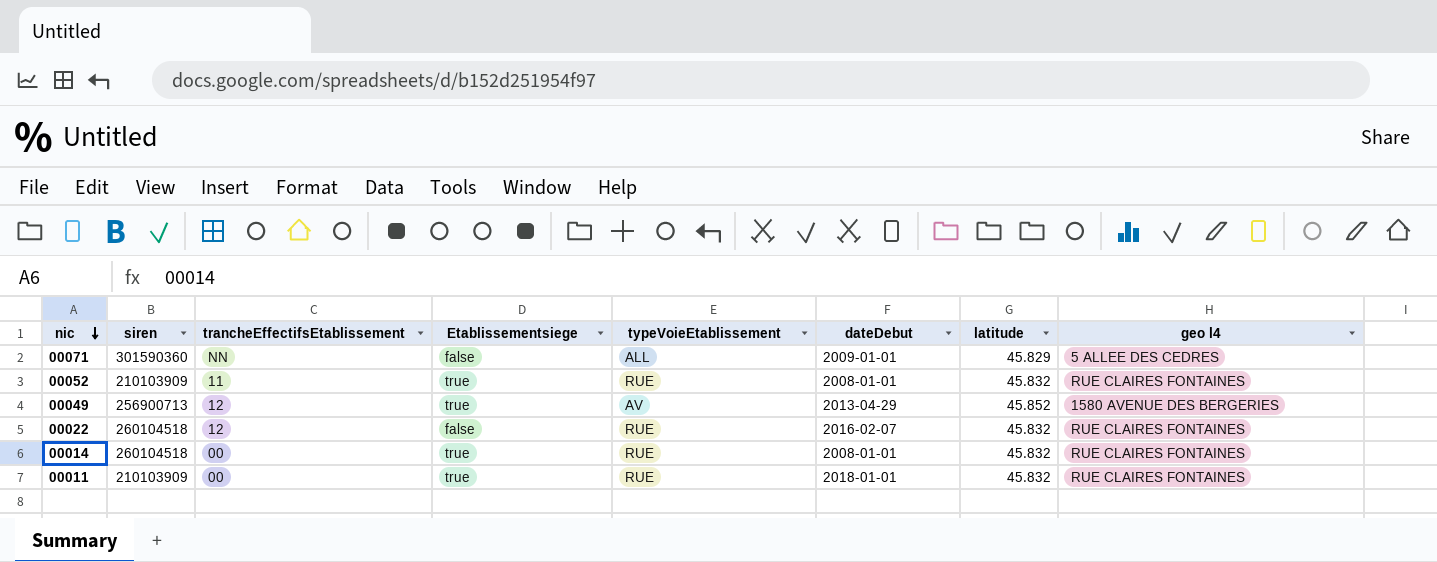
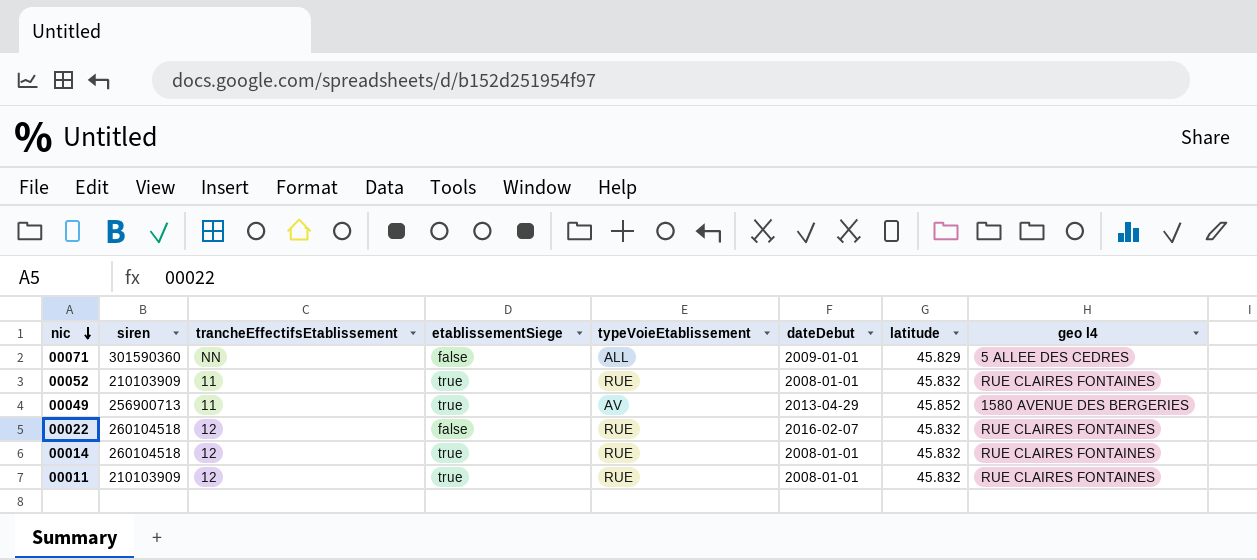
column name: Etablissementsiege -> etablissementSiege
00049 | trancheEffectifsEtablissement: 12 -> 11
00014 | trancheEffectifsEtablissement: 00 -> 12
00011 | trancheEffectifsEtablissement: 00 -> 12
00011 | dateDebut: 2018-01-01 -> 2008-01-01

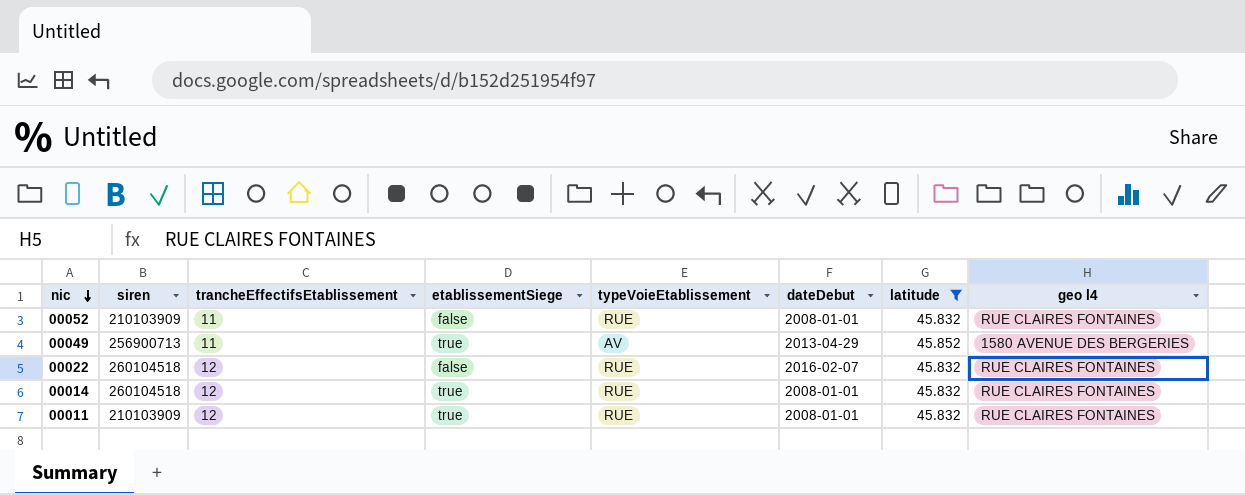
filter: none -> latitude != 45.829
00052 | etablissementSiege: true -> false

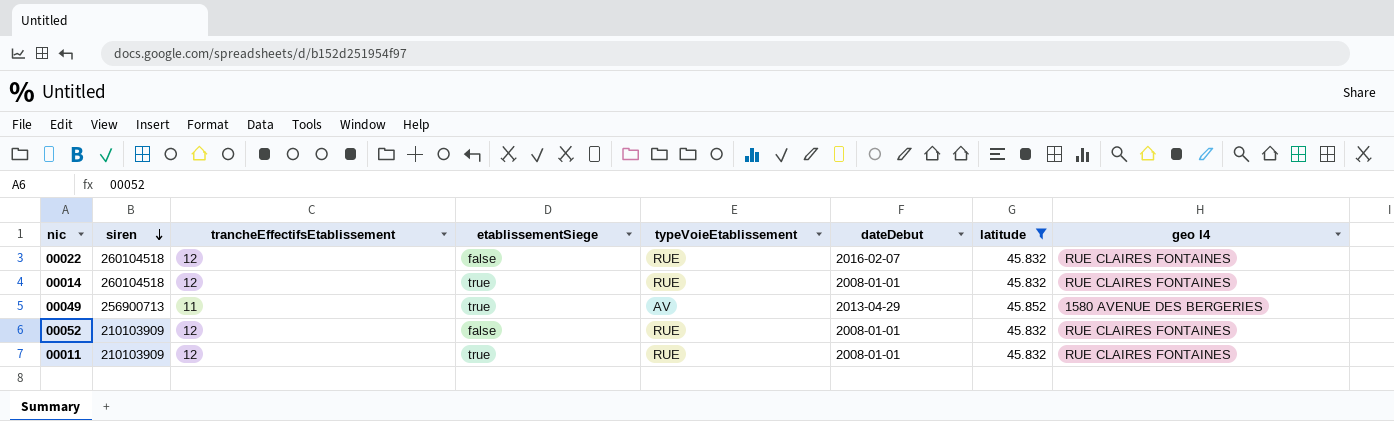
row order: nic descending -> siren descending
00052 | trancheEffectifsEtablissement: 11 -> 12

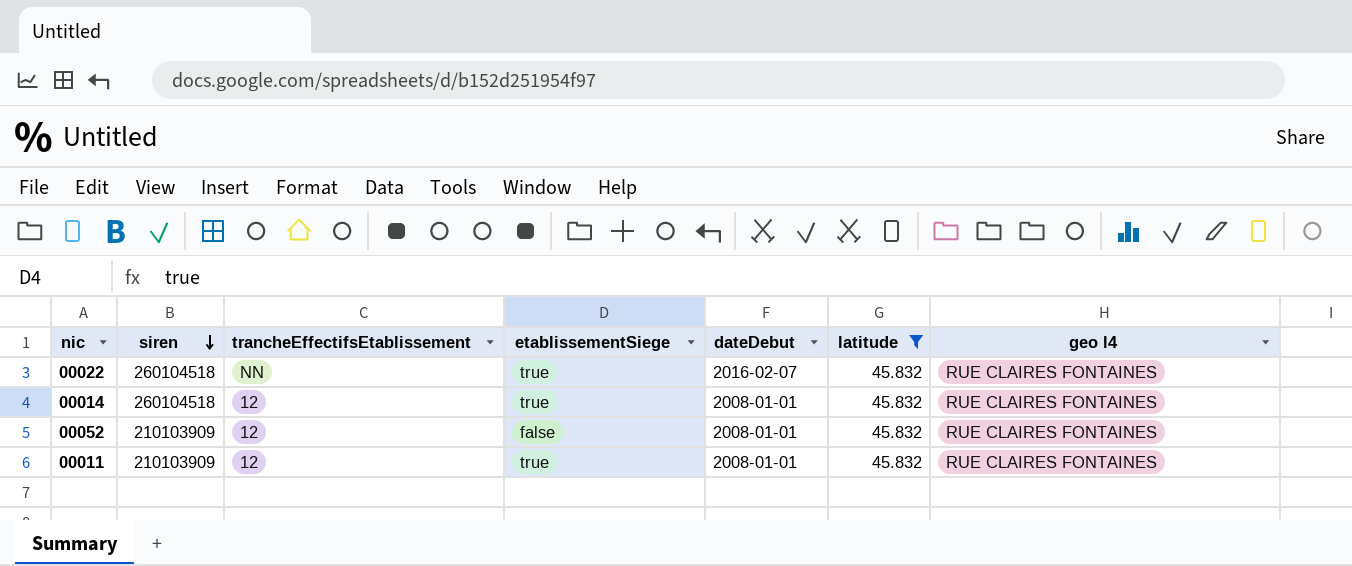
column typeVoieEtablissement | position: 5 -> none
row 00049: 256900713 | 11 | true | AV | 2013-04-29 | 45.852 | 1580 AVENUE DES BERGERIES -> none
00022 | trancheEffectifsEtablissement: 12 -> NN
00022 | etablissementSiege: false -> true

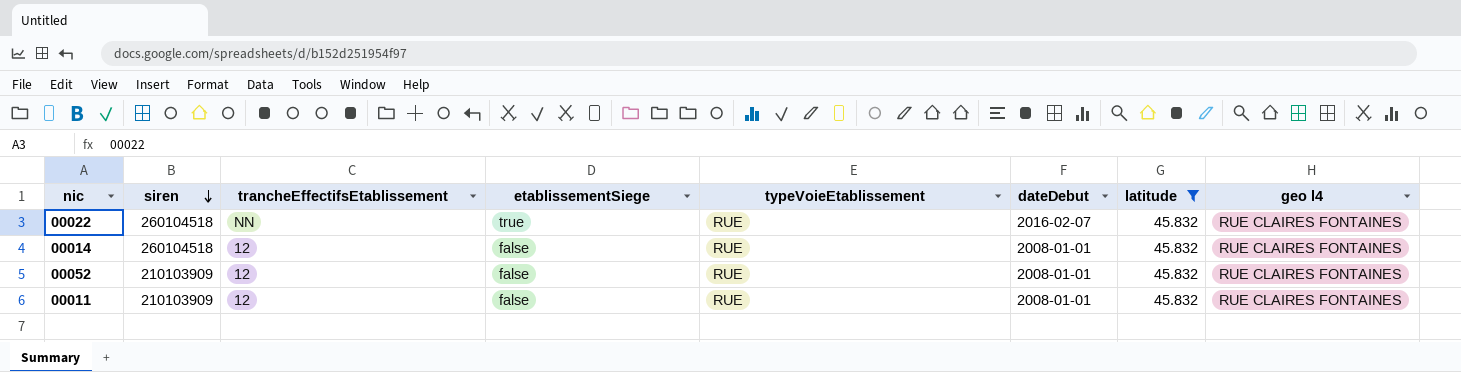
column typeVoieEtablissement | position: none -> 5
00014 | etablissementSiege: true -> false
00011 | etablissementSiege: true -> false

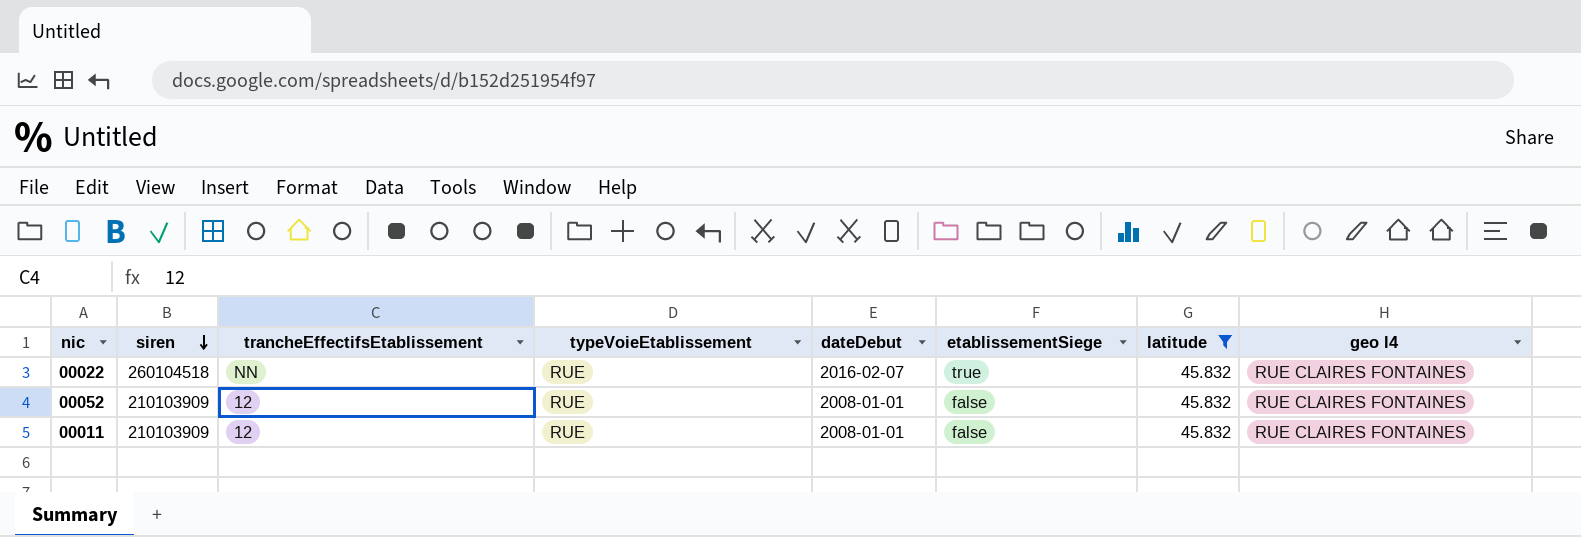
column etablissementSiege | position: 4 -> 6
row 00014: 260104518 | 12 | false | RUE | 2008-01-01 | 45.832 | RUE CLAIRES FONTAINES -> none

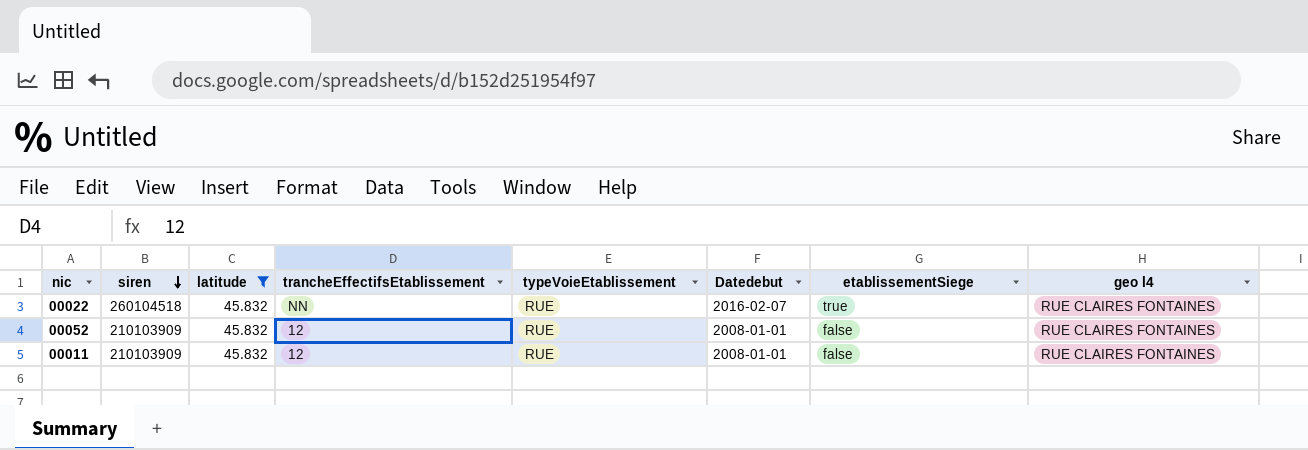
column latitude | position: 7 -> 3
column name: dateDebut -> Datedebut

